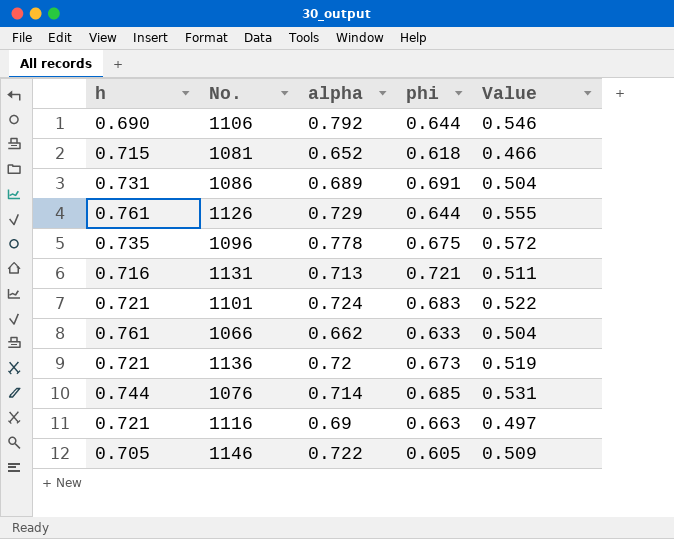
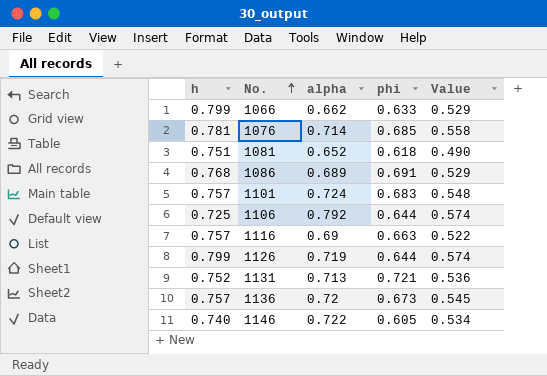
row order: none -> No. ascending
row 1096: 0.735 | 0.778 | 0.675 | 0.572 -> none
1066 | h: 0.761 -> 0.799
1066 | Value: 0.504 -> 0.529
1076 | h: 0.744 -> 0.781
1076 | Value: 0.531 -> 0.558
1081 | h: 0.715 -> 0.751
1081 | Value: 0.466 -> 0.490
1086 | h: 0.731 -> 0.768
1086 | Value: 0.504 -> 0.529
1101 | h: 0.721 -> 0.757
1101 | Value: 0.522 -> 0.548
1106 | h: 0.690 -> 0.725
1106 | Value: 0.546 -> 0.574
1116 | h: 0.721 -> 0.757
1116 | Value: 0.497 -> 0.522
1126 | h: 0.761 -> 0.799
1126 | alpha: 0.729 -> 0.719
1126 | Value: 0.555 -> 0.574
1131 | h: 0.716 -> 0.752
1131 | Value: 0.511 -> 0.536
1136 | h: 0.721 -> 0.757
1136 | Value: 0.519 -> 0.545
1146 | h: 0.705 -> 0.740
1146 | Value: 0.509 -> 0.534

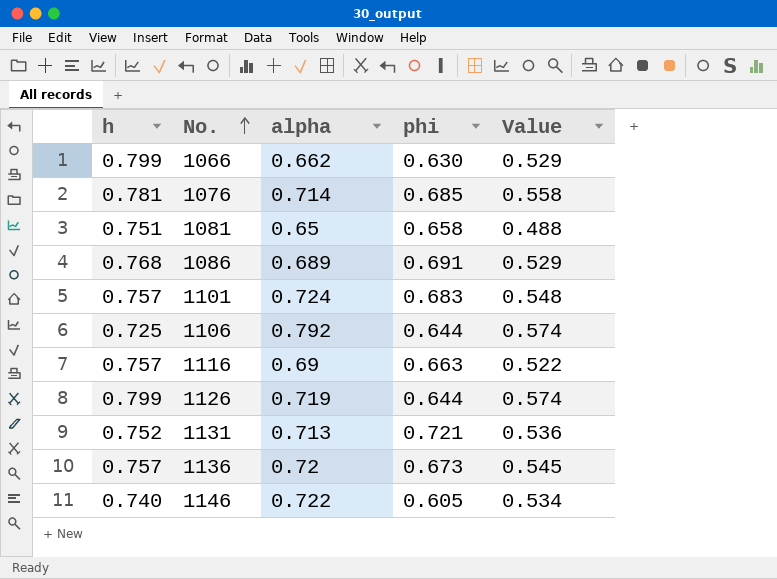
1066 | phi: 0.633 -> 0.630
1081 | alpha: 0.652 -> 0.65
1081 | phi: 0.618 -> 0.658
1081 | Value: 0.490 -> 0.488

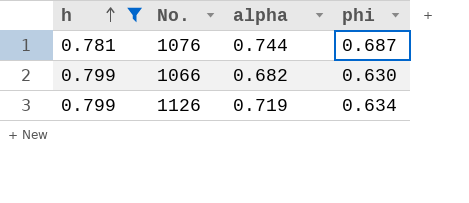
filter: none -> h >= 0.781
row order: No. ascending -> h ascending
column Value | formula: [h] * [alpha] -> none
1076 | alpha: 0.714 -> 0.744
1076 | phi: 0.685 -> 0.687
1066 | alpha: 0.662 -> 0.682
1126 | phi: 0.644 -> 0.634

